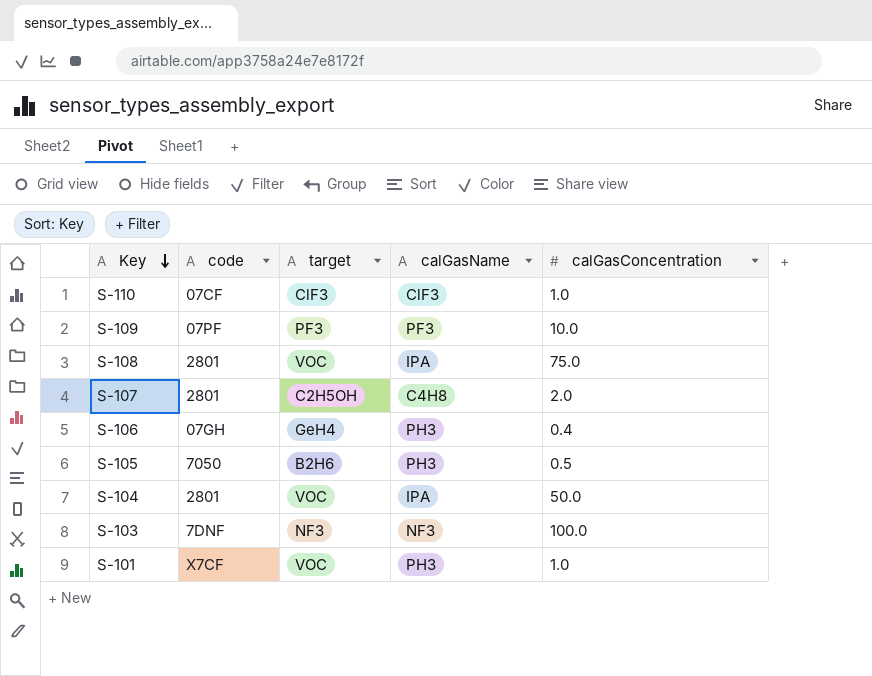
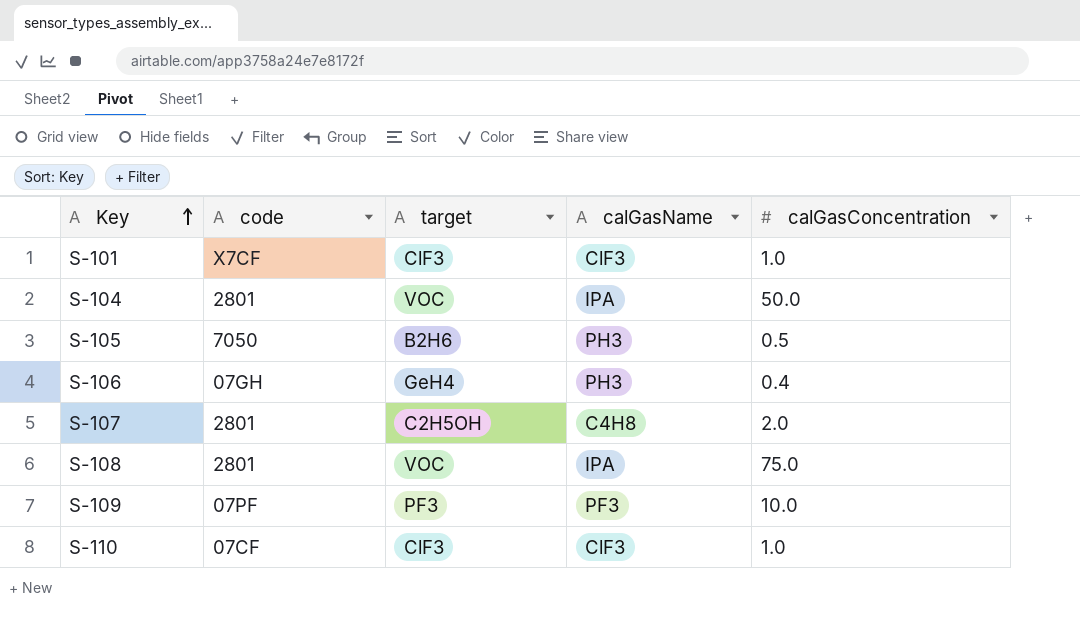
row order: Key descending -> Key ascending
row S-103: 7DNF | NF3 | NF3 | 100.0 -> none
S-101 | target: VOC -> ClF3
S-101 | calGasName: PH3 -> ClF3

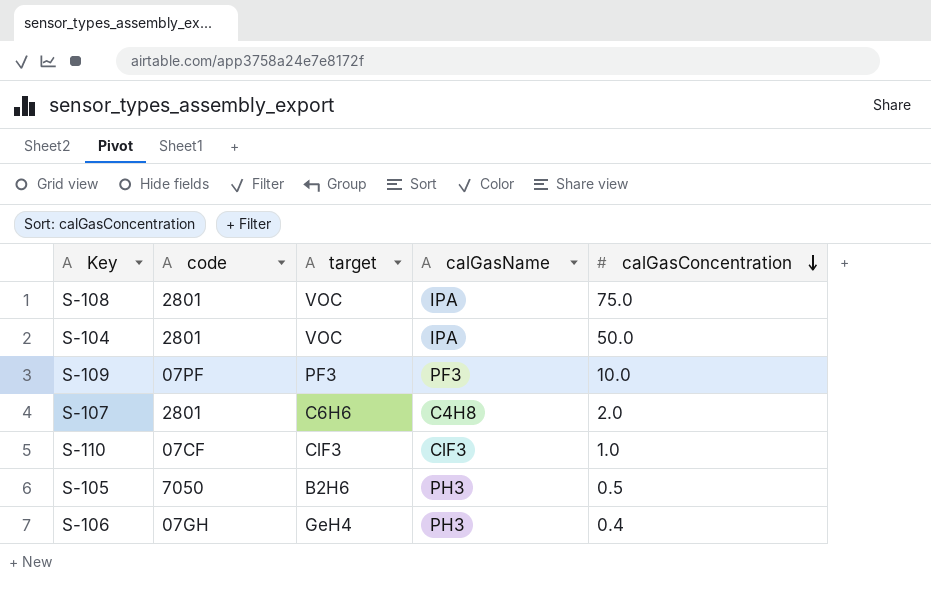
row order: Key ascending -> calGasConcentration descending
row S-101: X7CF | ClF3 | ClF3 | 1.0 -> none
S-107 | target: C2H5OH -> C6H6

